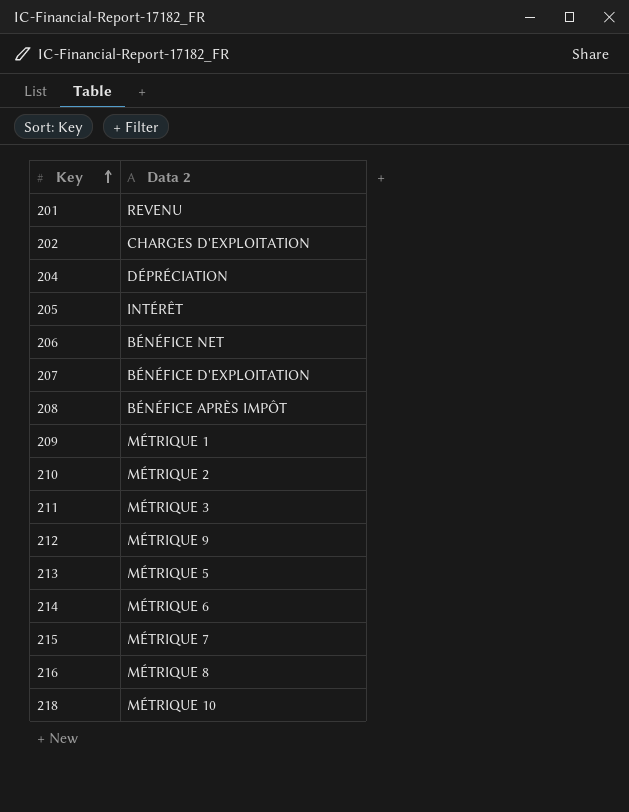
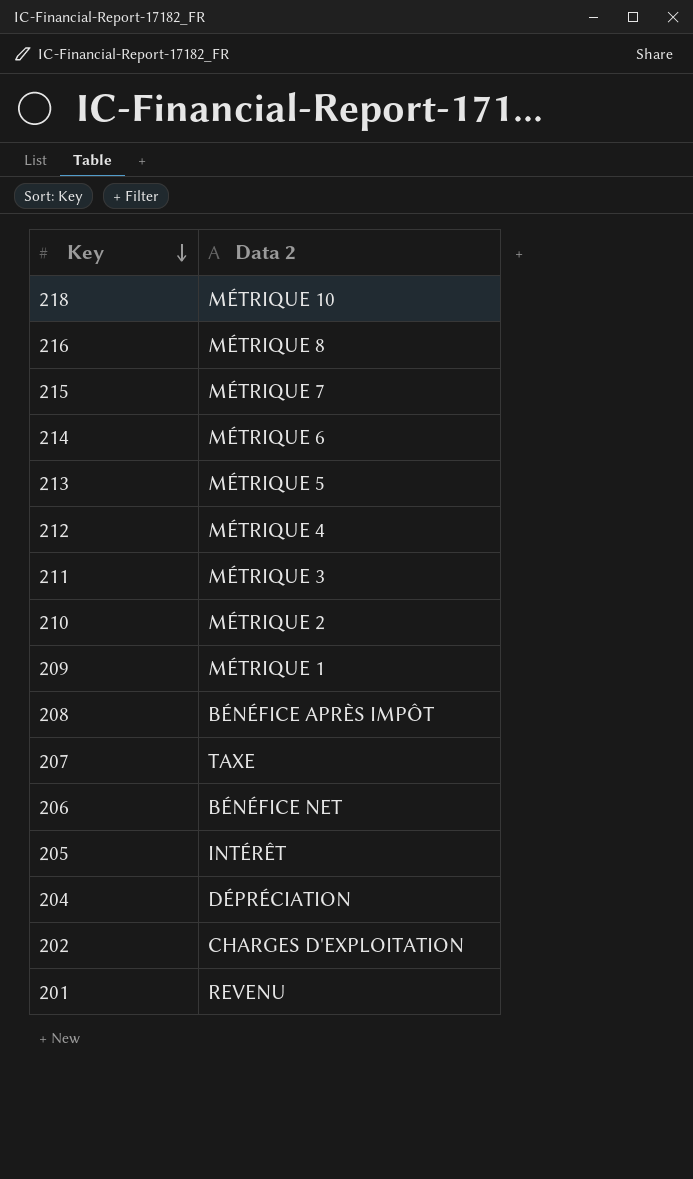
row order: Key ascending -> Key descending
212 | Data 2: MÉTRIQUE 9 -> MÉTRIQUE 4
207 | Data 2: BÉNÉFICE D'EXPLOITATION -> TAXE

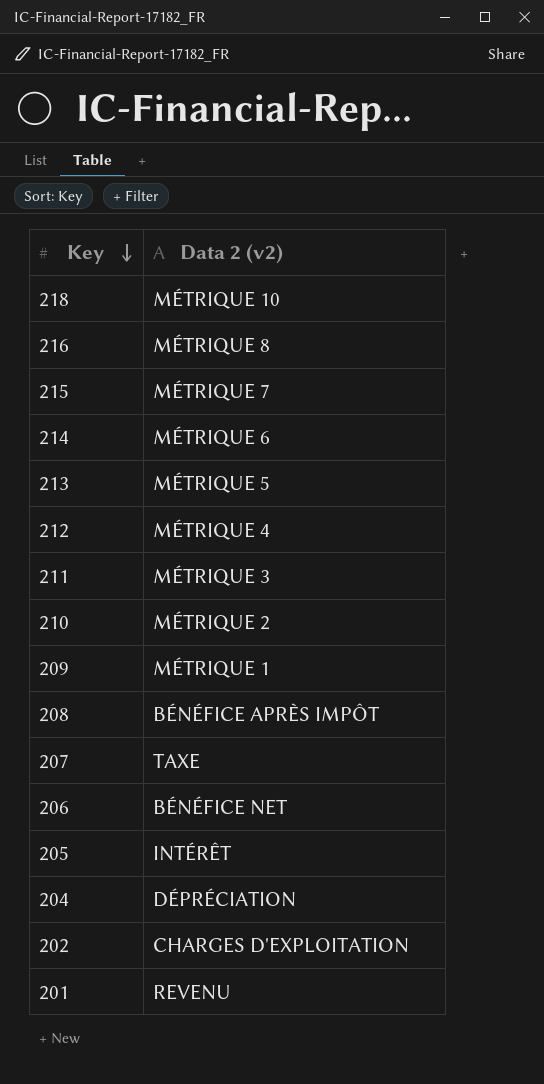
column name: Data 2 -> Data 2 (v2)

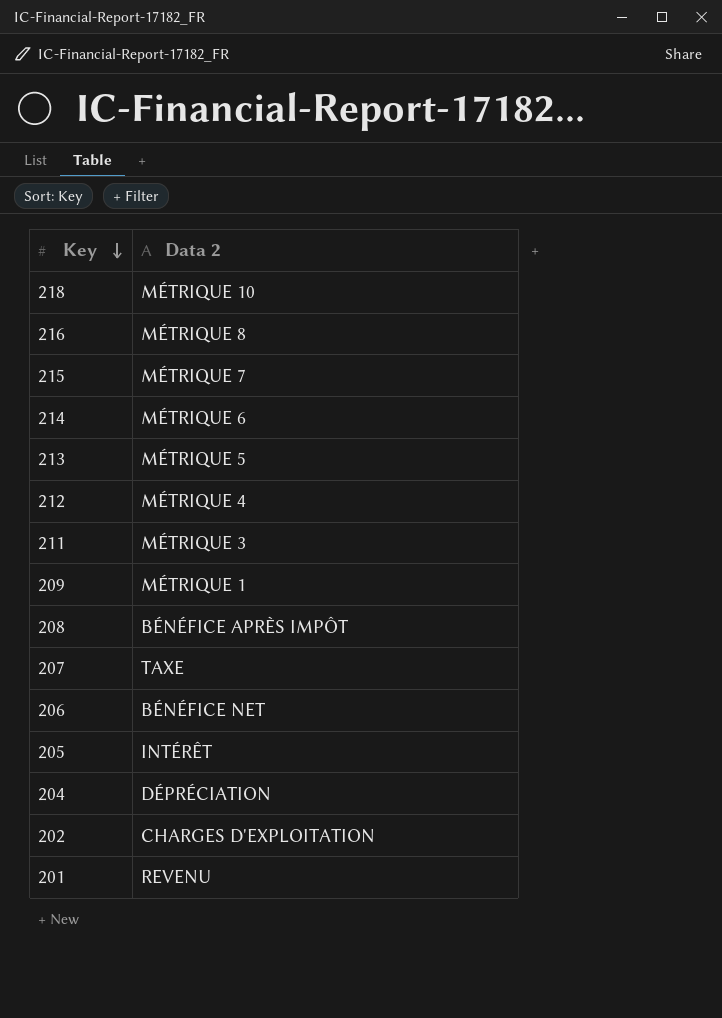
column name: Data 2 (v2) -> Data 2
row 210: MÉTRIQUE 2 -> none

